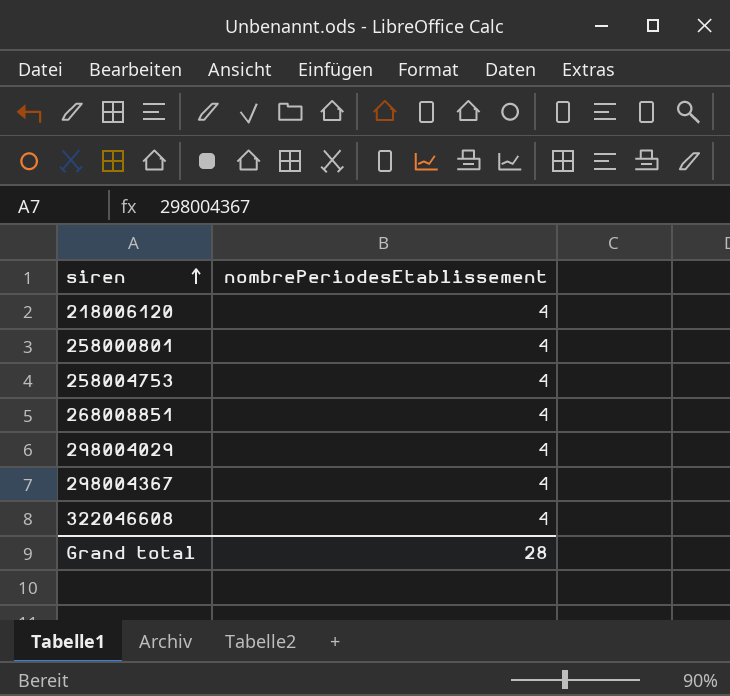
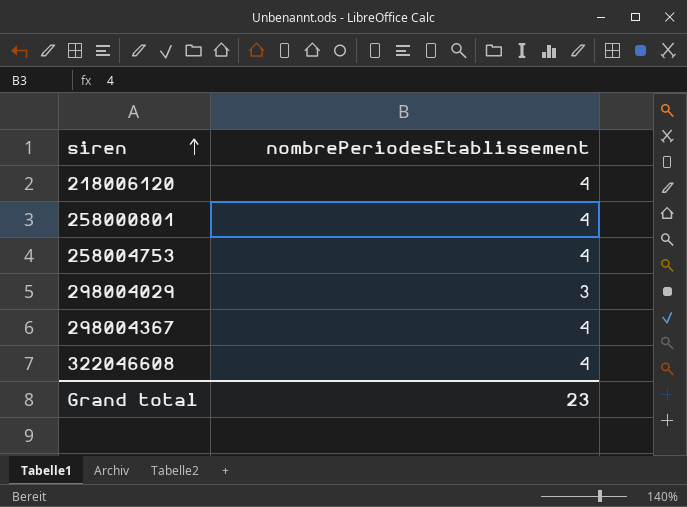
row 268008851: 4 -> none
298004029 | nombrePeriodesEtablissement: 4 -> 3
Grand total | nombrePeriodesEtablissement: 28 -> 23

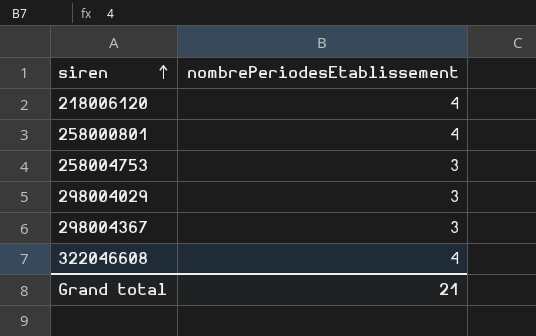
258004753 | nombrePeriodesEtablissement: 4 -> 3
298004367 | nombrePeriodesEtablissement: 4 -> 3
Grand total | nombrePeriodesEtablissement: 23 -> 21

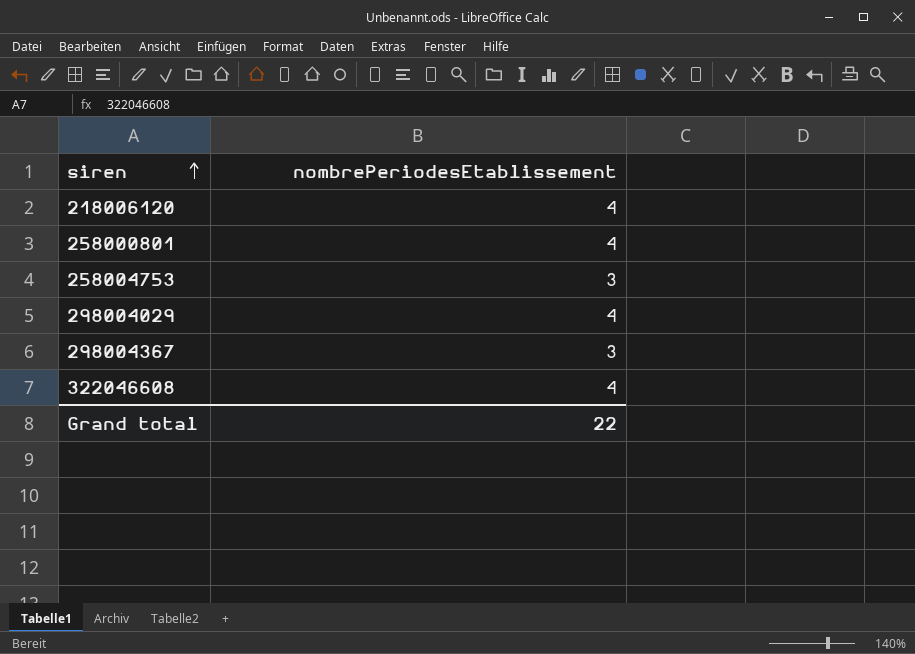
298004029 | nombrePeriodesEtablissement: 3 -> 4
Grand total | nombrePeriodesEtablissement: 21 -> 22

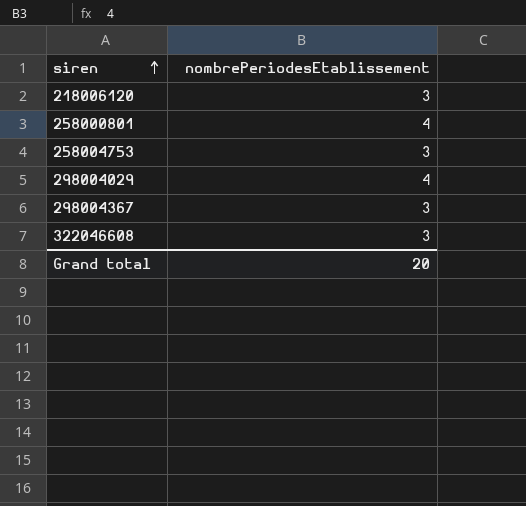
218006120 | nombrePeriodesEtablissement: 4 -> 3
322046608 | nombrePeriodesEtablissement: 4 -> 3
Grand total | nombrePeriodesEtablissement: 22 -> 20

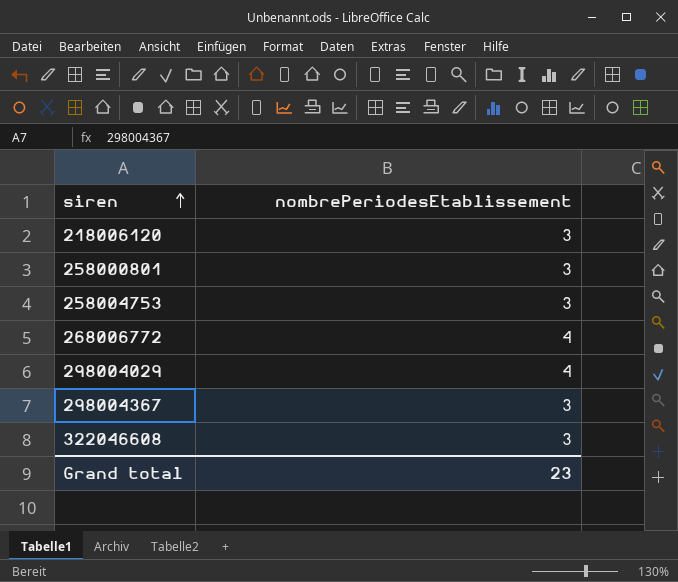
258000801 | nombrePeriodesEtablissement: 4 -> 3
row 268006772: none -> 4
Grand total | nombrePeriodesEtablissement: 20 -> 23

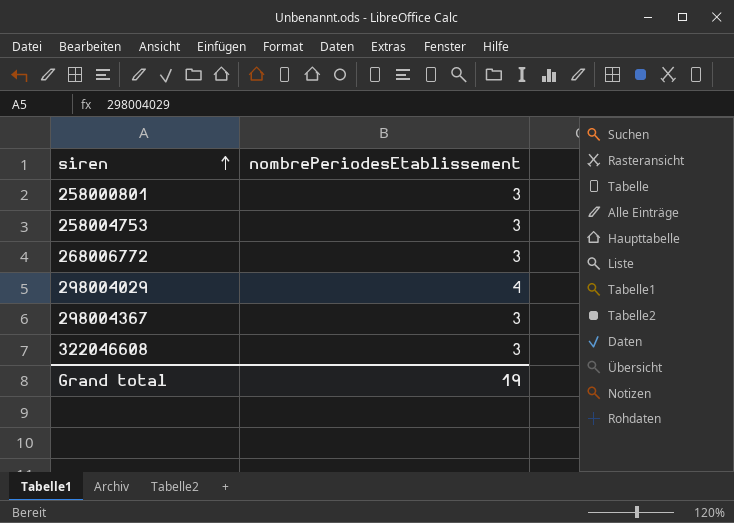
row 218006120: 3 -> none
268006772 | nombrePeriodesEtablissement: 4 -> 3
Grand total | nombrePeriodesEtablissement: 23 -> 19

